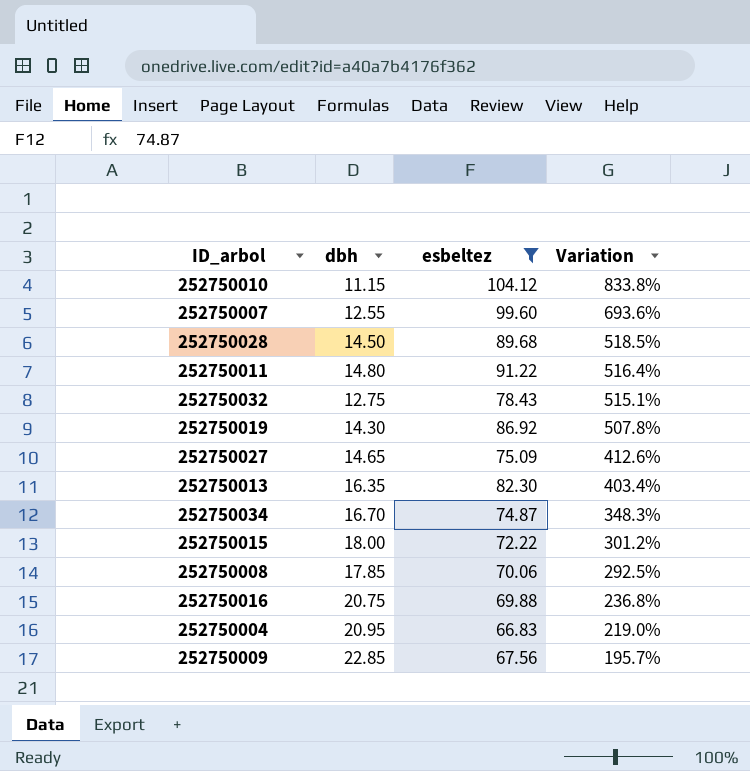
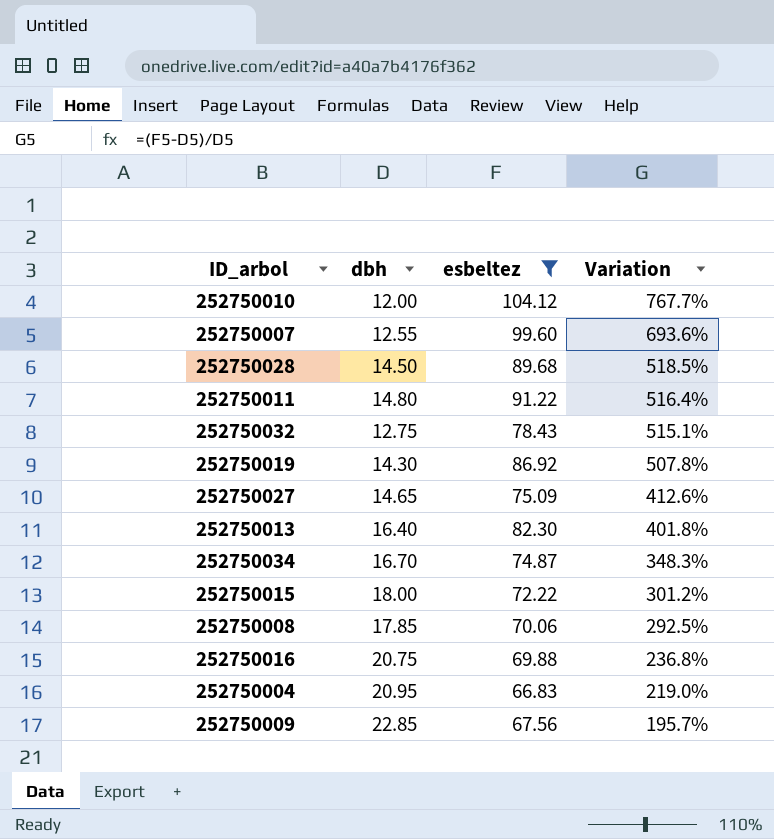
252750010 | dbh: 11.15 -> 12.00
252750010 | Variation: 833.8% -> 767.7%
252750013 | dbh: 16.35 -> 16.40
252750013 | Variation: 403.4% -> 401.8%

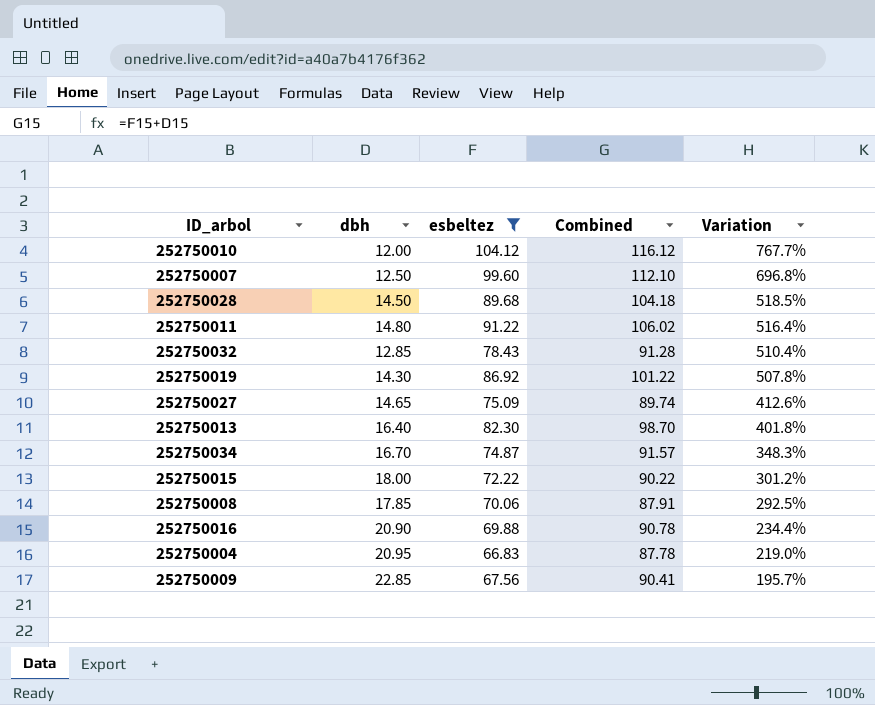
column Combined | formula: none -> [dbh] + [esbeltez]
252750007 | dbh: 12.55 -> 12.50
252750007 | Variation: 693.6% -> 696.8%
252750032 | dbh: 12.75 -> 12.85
252750032 | Variation: 515.1% -> 510.4%
252750016 | dbh: 20.75 -> 20.90
252750016 | Variation: 236.8% -> 234.4%

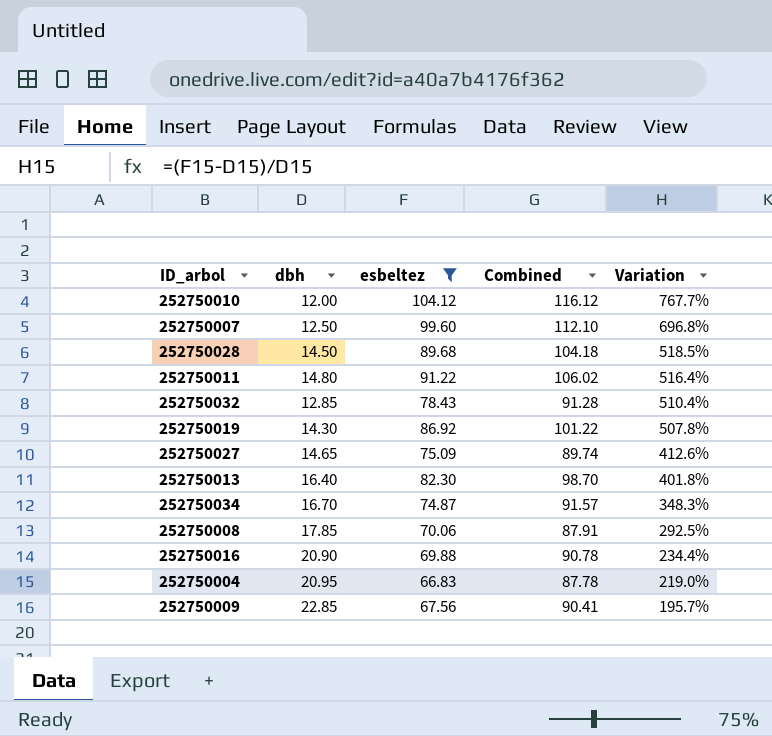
row 252750015: 18.00 | 72.22 | 90.22 | 301.2% -> none

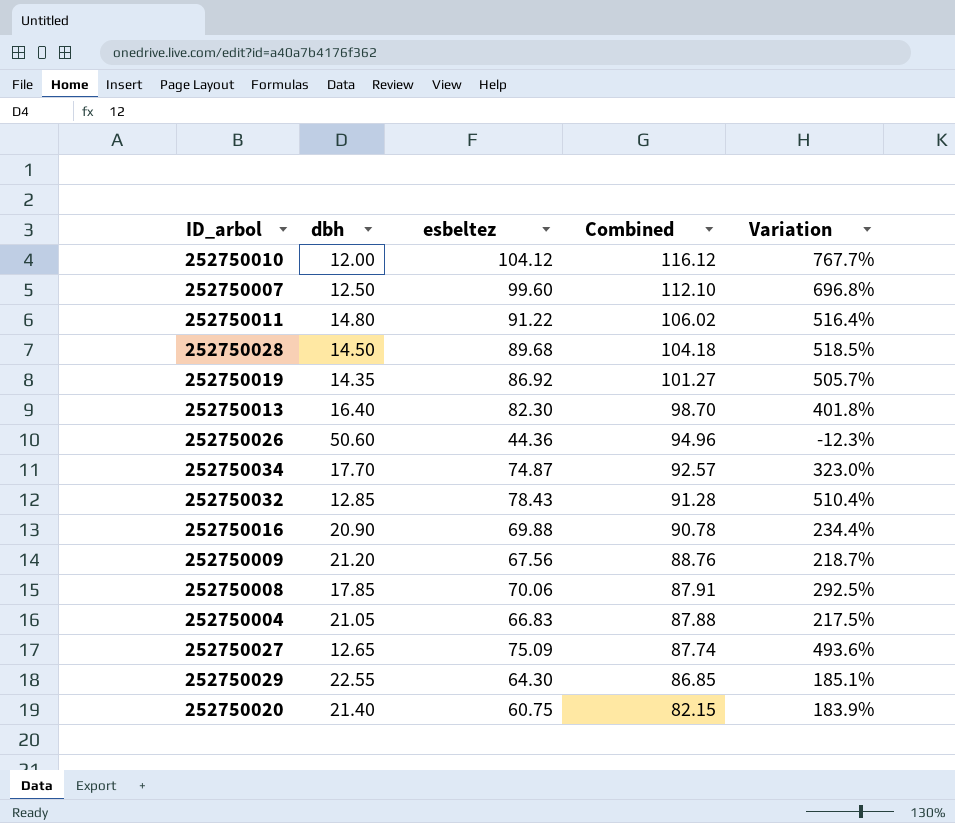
filter: esbeltez >= 66.83 -> none
row order: Variation descending -> Combined descending
252750019 | dbh: 14.30 -> 14.35
252750019 | Combined: 101.22 -> 101.27
252750019 | Variation: 507.8% -> 505.7%
252750034 | dbh: 16.70 -> 17.70
252750034 | Combined: 91.57 -> 92.57
252750034 | Variation: 348.3% -> 323.0%
252750009 | dbh: 22.85 -> 21.20
252750009 | Combined: 90.41 -> 88.76
252750009 | Variation: 195.7% -> 218.7%
252750004 | dbh: 20.95 -> 21.05
252750004 | Combined: 87.78 -> 87.88
252750004 | Variation: 219.0% -> 217.5%
252750027 | dbh: 14.65 -> 12.65
252750027 | Combined: 89.74 -> 87.74
252750027 | Variation: 412.6% -> 493.6%

